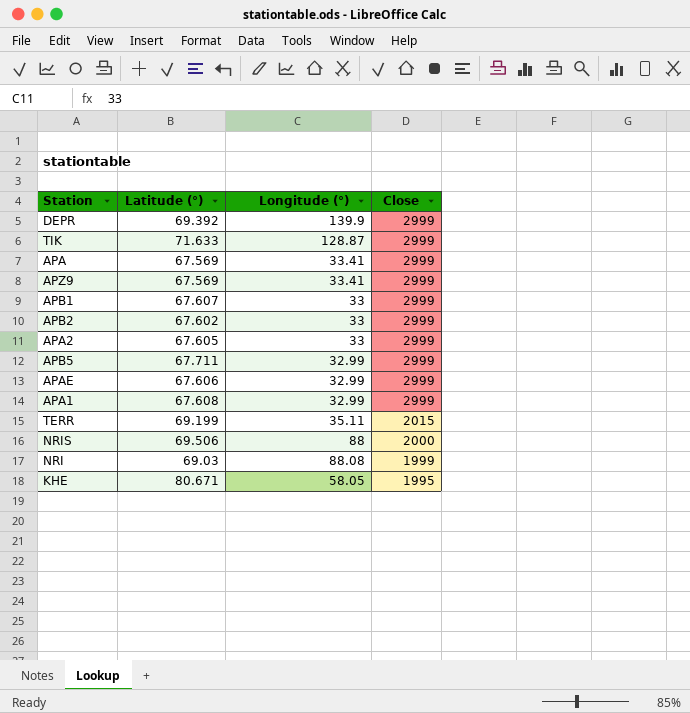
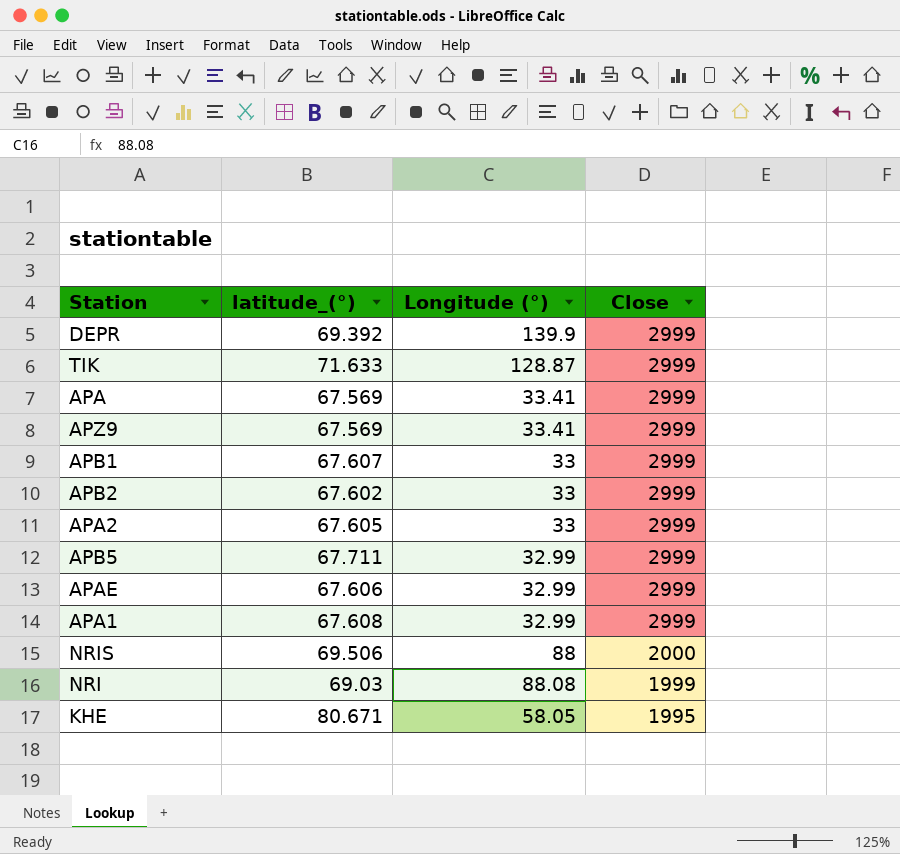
column name: Latitude (°) -> latitude_(°)
row TERR: 69.199 | 35.11 | 2015 -> none

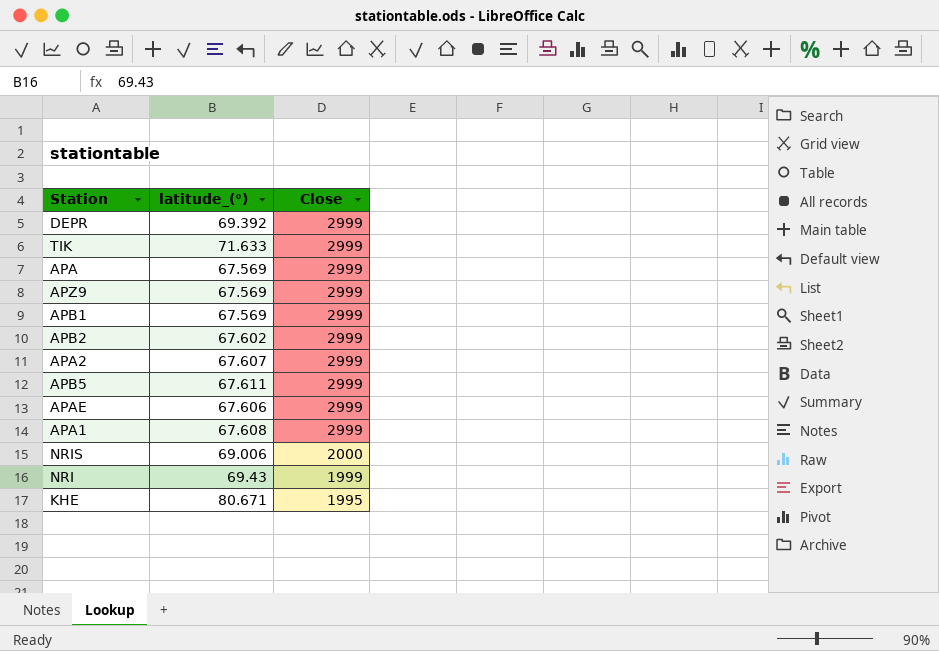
column Longitude (°) | position: 3 -> none
APB1 | latitude_(°): 67.607 -> 67.569
APA2 | latitude_(°): 67.605 -> 67.607
APB5 | latitude_(°): 67.711 -> 67.611
NRIS | latitude_(°): 69.506 -> 69.006
NRI | latitude_(°): 69.03 -> 69.43

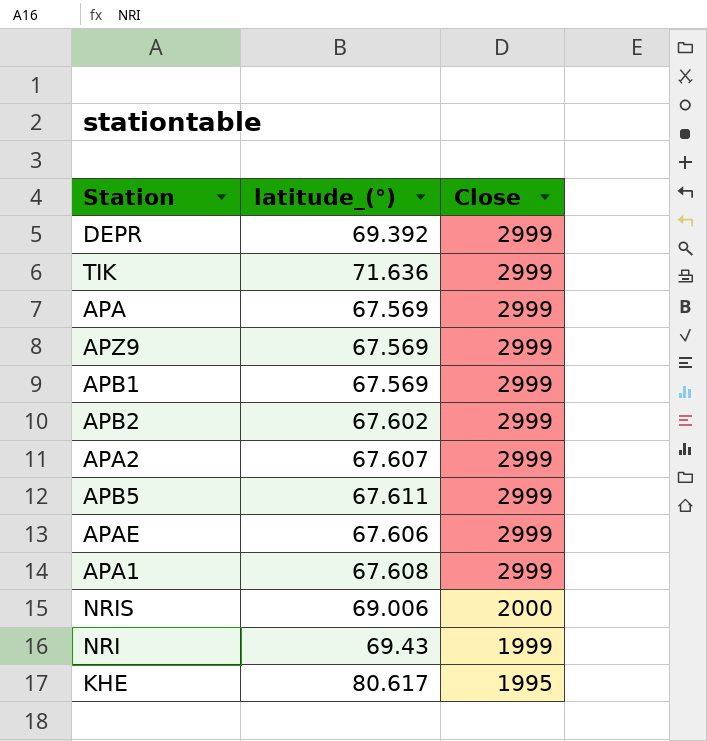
TIK | latitude_(°): 71.633 -> 71.636
KHE | latitude_(°): 80.671 -> 80.617

